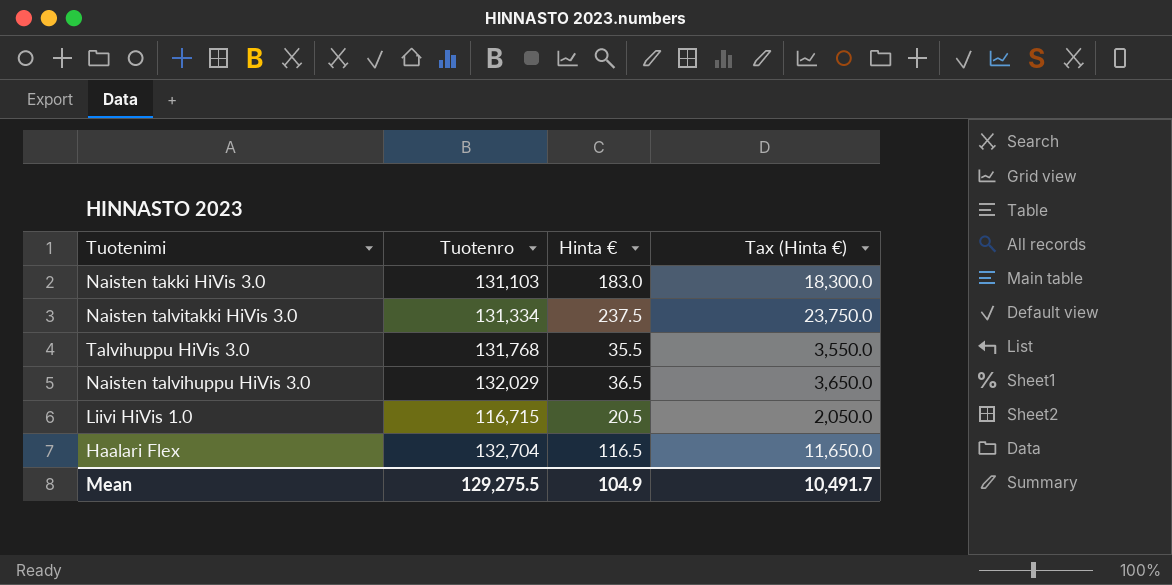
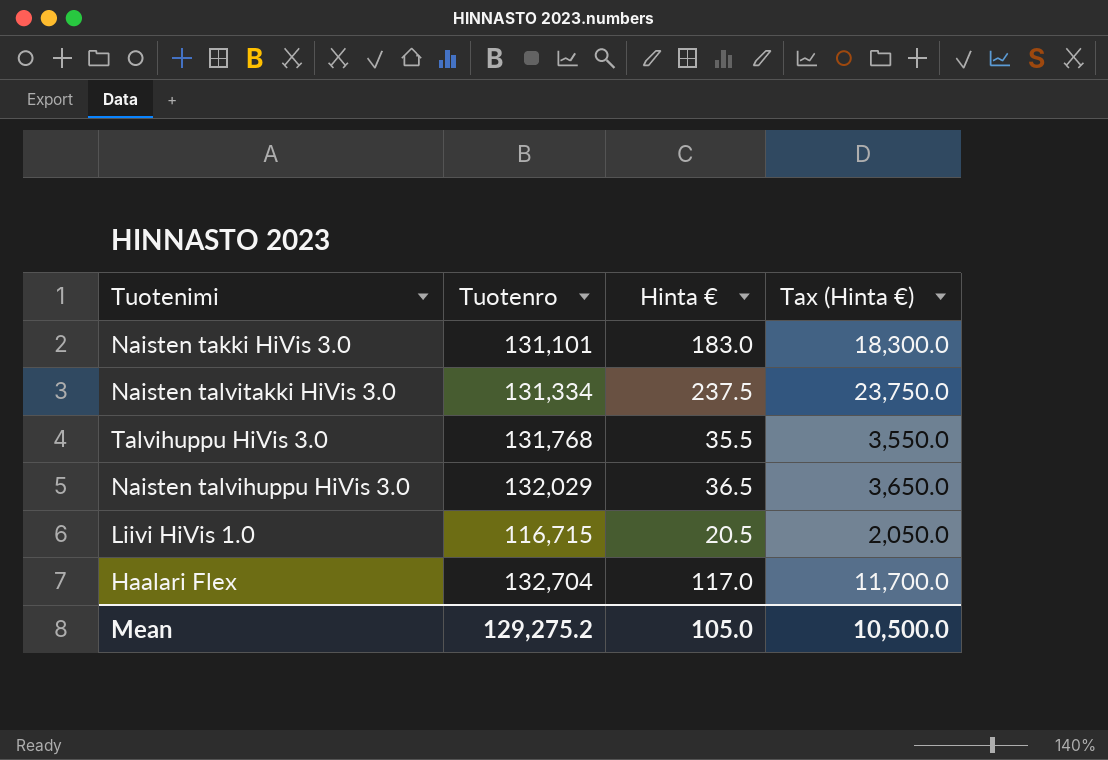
Naisten takki HiVis 3.0 | Tuotenro: 131,103 -> 131,101
Haalari Flex | Hinta €: 116.5 -> 117.0
Haalari Flex | Tax (Hinta €): 11,650.0 -> 11,700.0
Mean | Tuotenro: 129,275.5 -> 129,275.2
Mean | Hinta €: 104.9 -> 105.0
Mean | Tax (Hinta €): 10,491.7 -> 10,500.0

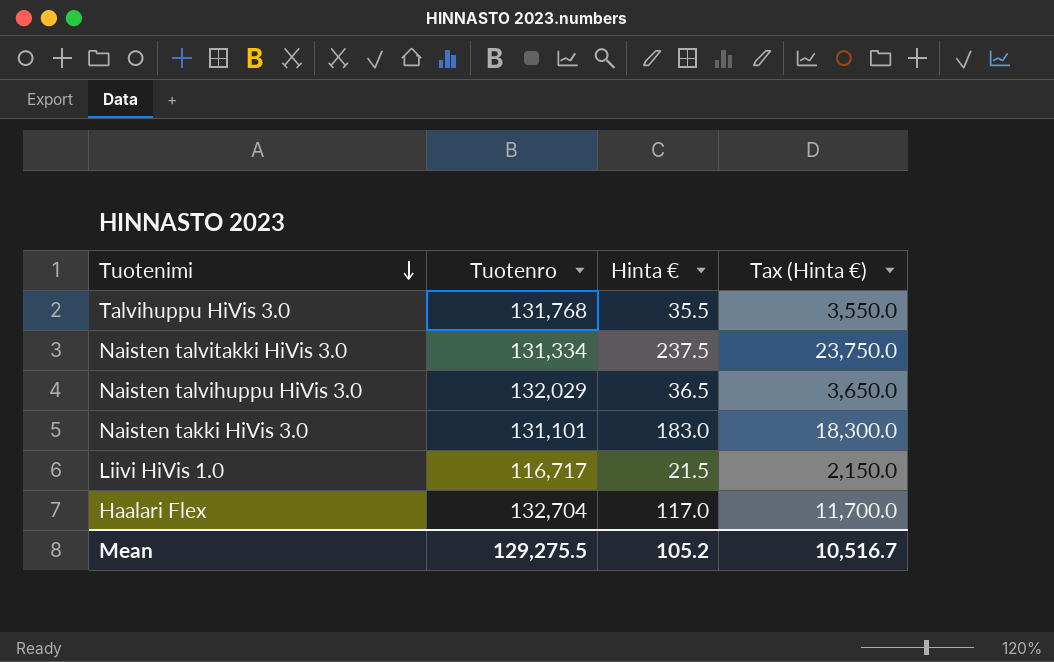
row order: none -> Tuotenimi descending
Liivi HiVis 1.0 | Tuotenro: 116,715 -> 116,717
Liivi HiVis 1.0 | Hinta €: 20.5 -> 21.5
Liivi HiVis 1.0 | Tax (Hinta €): 2,050.0 -> 2,150.0
Mean | Tuotenro: 129,275.2 -> 129,275.5
Mean | Hinta €: 105.0 -> 105.2
Mean | Tax (Hinta €): 10,500.0 -> 10,516.7

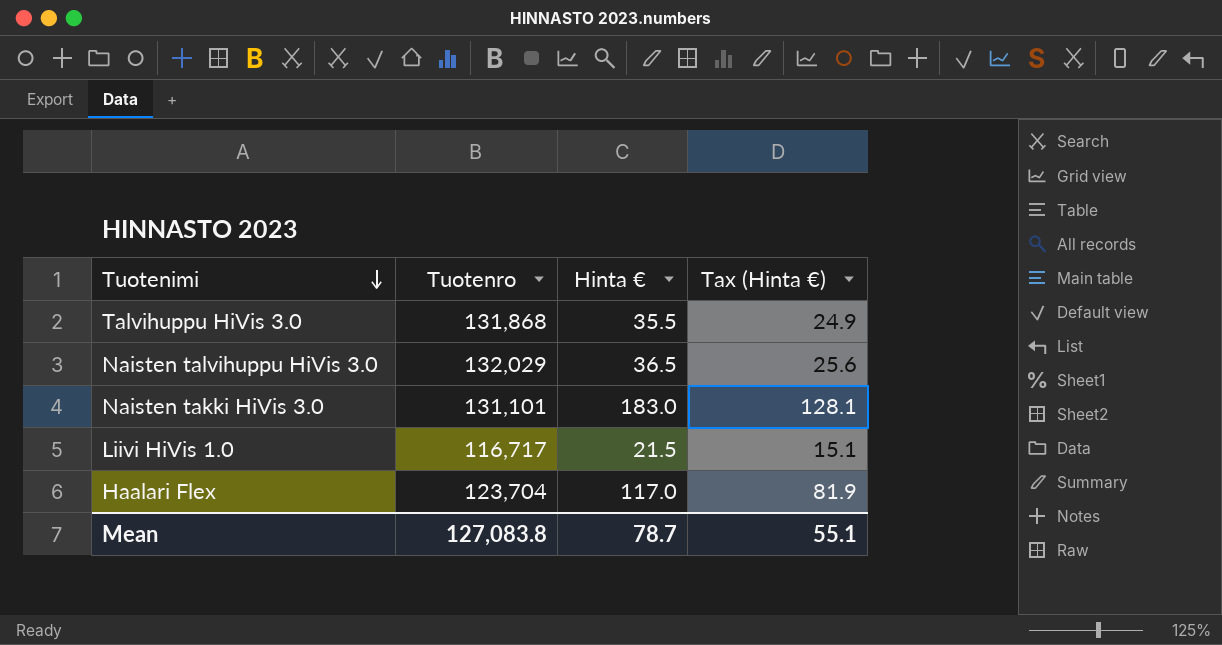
column Tax (Hinta €) | formula: [Hinta €] * 100 -> [Hinta €] * 0.7
row Naisten talvitakki HiVis 3.0: 131,334 | 237.5 | 23,750.0 -> none
Talvihuppu HiVis 3.0 | Tuotenro: 131,768 -> 131,868
Haalari Flex | Tuotenro: 132,704 -> 123,704
Mean | Tuotenro: 129,275.5 -> 127,083.8
Mean | Hinta €: 105.2 -> 78.7
Mean | Tax (Hinta €): 10,516.7 -> 55.1

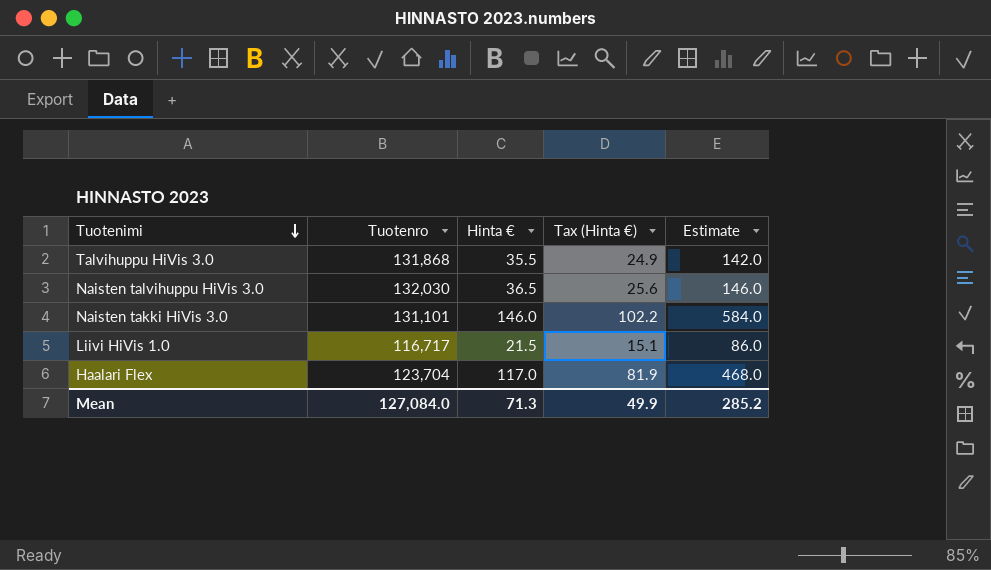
column Estimate | formula: none -> [Hinta €] * 4
Naisten talvihuppu HiVis 3.0 | Tuotenro: 132,029 -> 132,030
Naisten takki HiVis 3.0 | Hinta €: 183.0 -> 146.0
Naisten takki HiVis 3.0 | Tax (Hinta €): 128.1 -> 102.2
Mean | Tuotenro: 127,083.8 -> 127,084.0
Mean | Hinta €: 78.7 -> 71.3
Mean | Tax (Hinta €): 55.1 -> 49.9

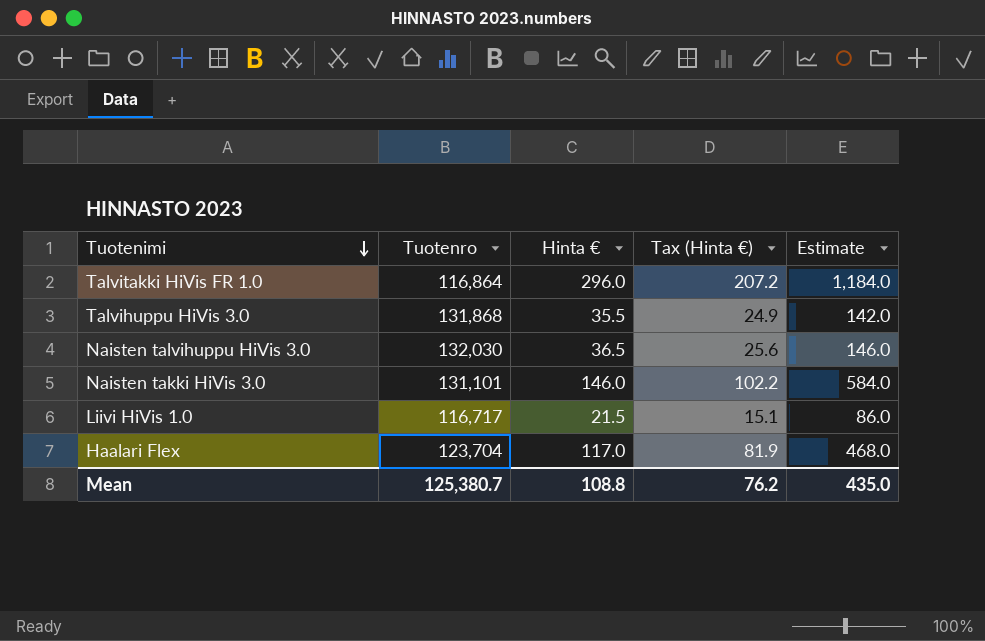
row Talvitakki HiVis FR 1.0: none -> 116,864 | 296.0 | 207.2 | 1,184.0
Mean | Tuotenro: 127,084.0 -> 125,380.7
Mean | Hinta €: 71.3 -> 108.8
Mean | Tax (Hinta €): 49.9 -> 76.2
Mean | Estimate: 285.2 -> 435.0

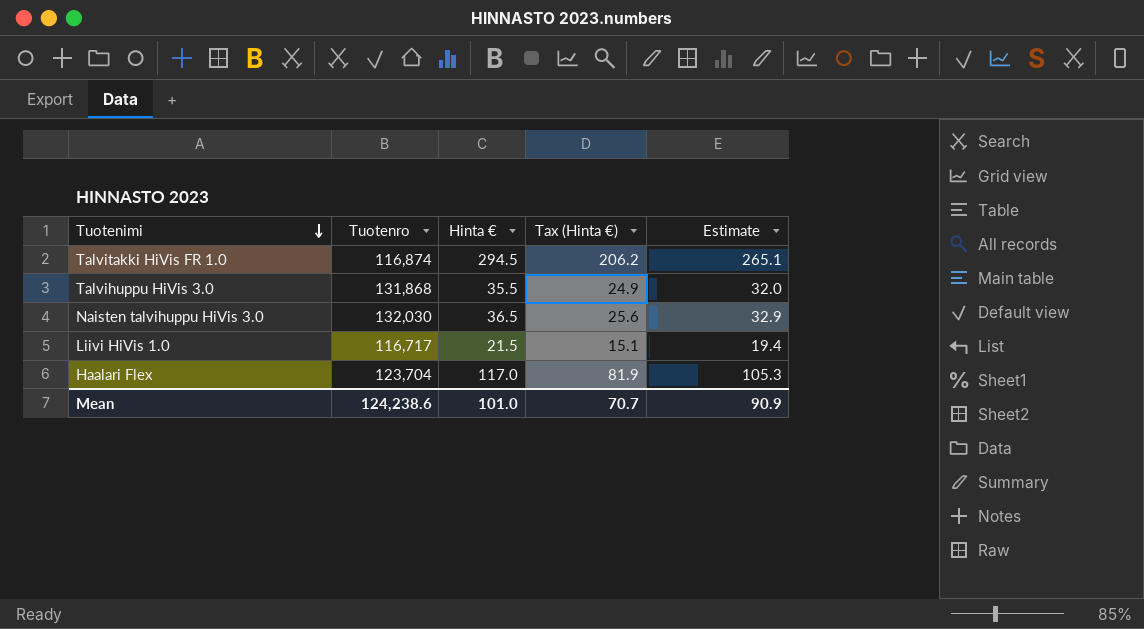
column Estimate | formula: [Hinta €] * 4 -> [Hinta €] * 0.9
row Naisten takki HiVis 3.0: 131,101 | 146.0 | 102.2 | 584.0 -> none
Talvitakki HiVis FR 1.0 | Tuotenro: 116,864 -> 116,874
Talvitakki HiVis FR 1.0 | Hinta €: 296.0 -> 294.5
Talvitakki HiVis FR 1.0 | Tax (Hinta €): 207.2 -> 206.2
Mean | Tuotenro: 125,380.7 -> 124,238.6
Mean | Hinta €: 108.8 -> 101.0
Mean | Tax (Hinta €): 76.2 -> 70.7
Mean | Estimate: 435.0 -> 90.9

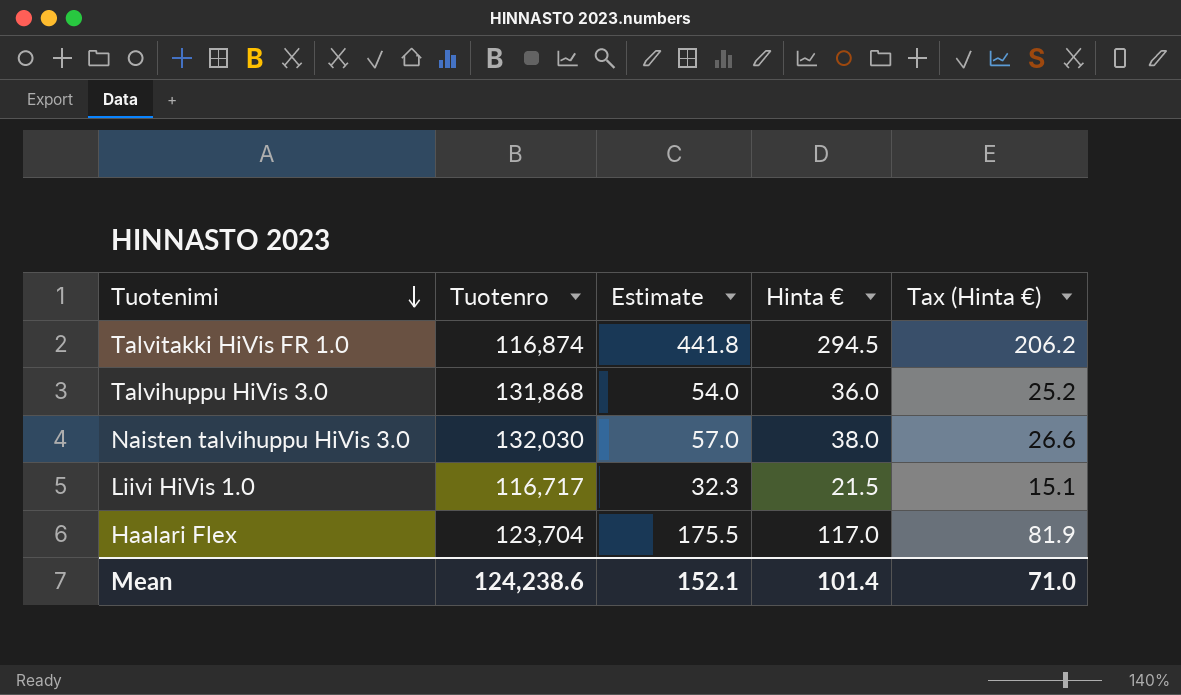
column Estimate | formula: [Hinta €] * 0.9 -> [Hinta €] * 1.5
column Estimate | position: 5 -> 3
Talvihuppu HiVis 3.0 | Hinta €: 35.5 -> 36.0
Talvihuppu HiVis 3.0 | Tax (Hinta €): 24.9 -> 25.2
Naisten talvihuppu HiVis 3.0 | Hinta €: 36.5 -> 38.0
Naisten talvihuppu HiVis 3.0 | Tax (Hinta €): 25.6 -> 26.6
Mean | Estimate: 90.9 -> 152.1
Mean | Hinta €: 101.0 -> 101.4
Mean | Tax (Hinta €): 70.7 -> 71.0

